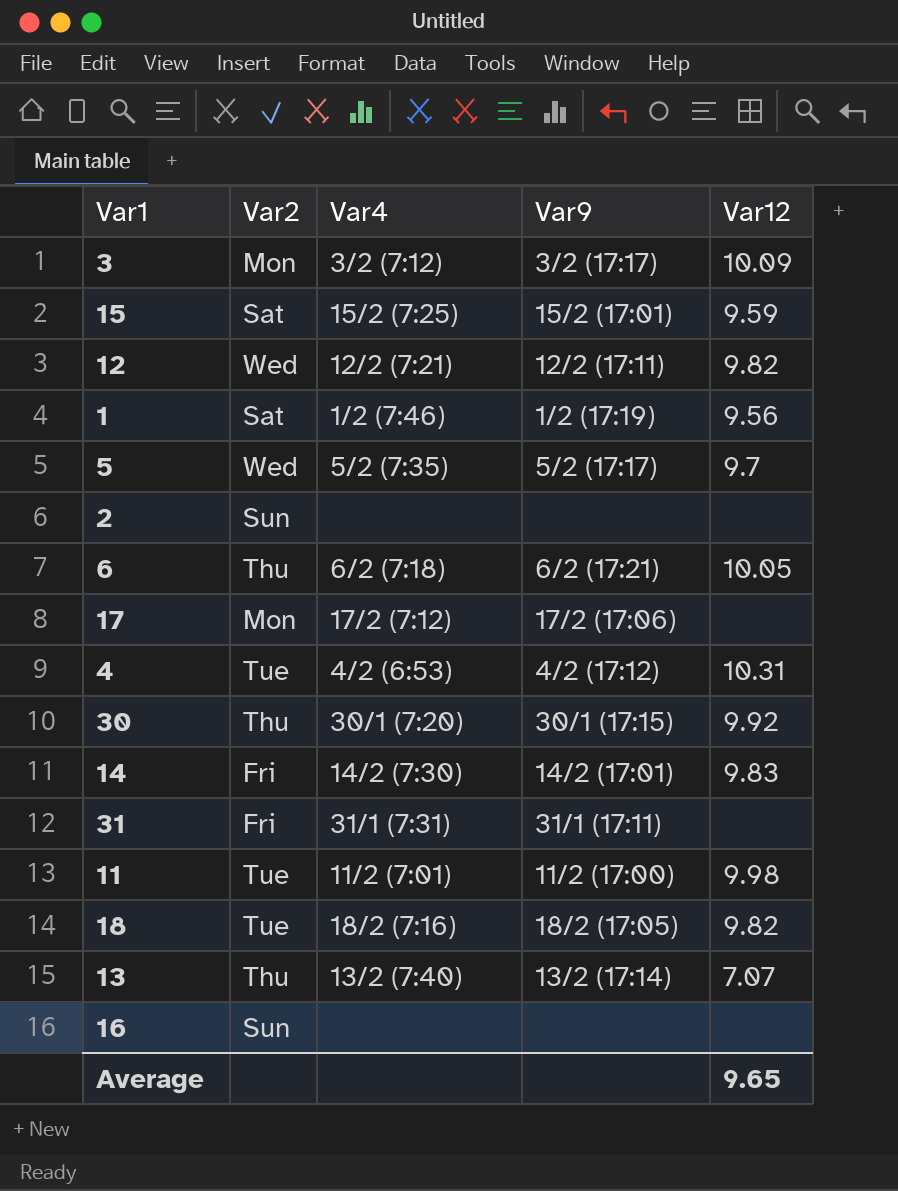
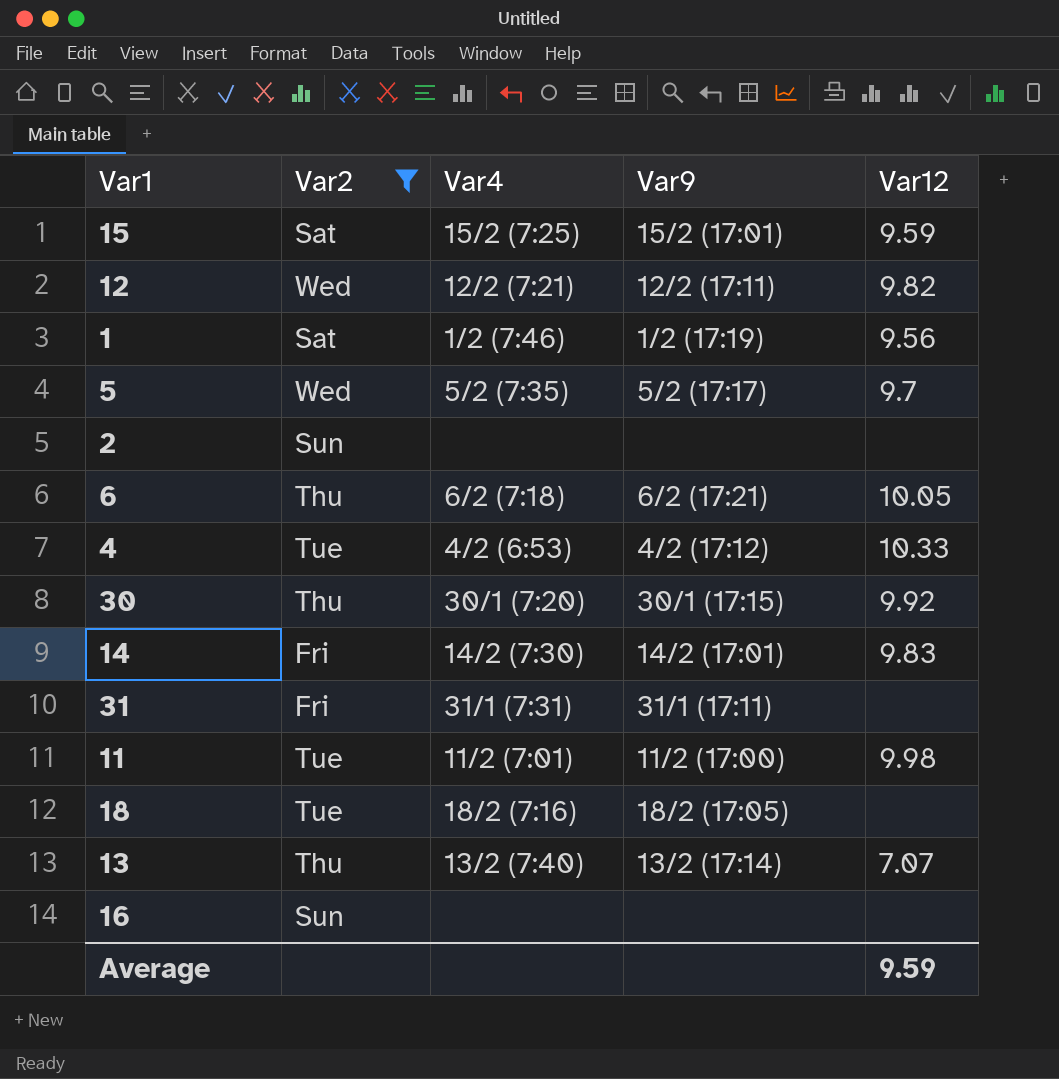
filter: none -> Var2 != Mon
4 | Var12: 10.31 -> 10.33
18 | Var12: 9.82 -> none
Average | Var12: 9.65 -> 9.59

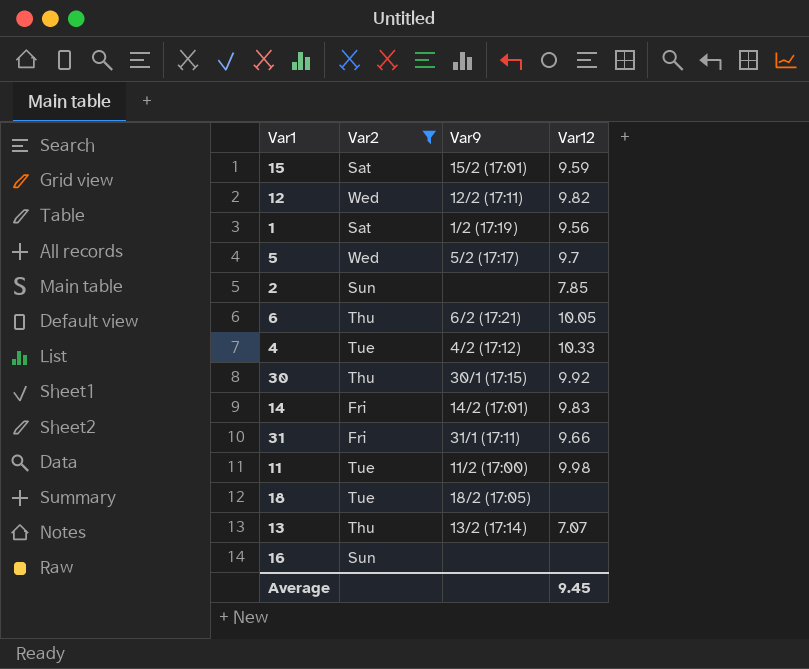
column Var4 | position: 3 -> none
2 | Var12: none -> 7.85
31 | Var12: none -> 9.66
Average | Var12: 9.59 -> 9.45

